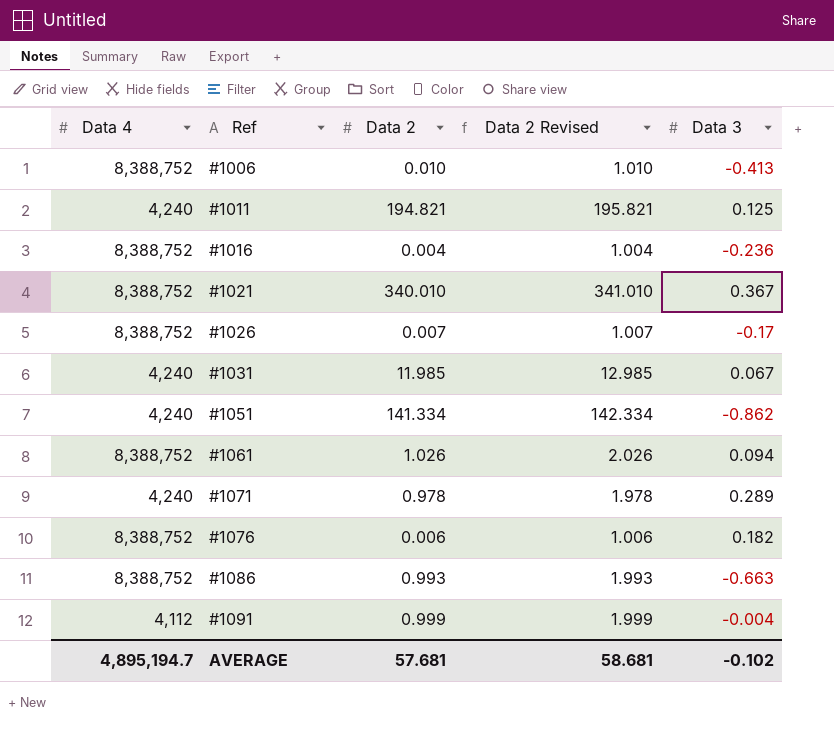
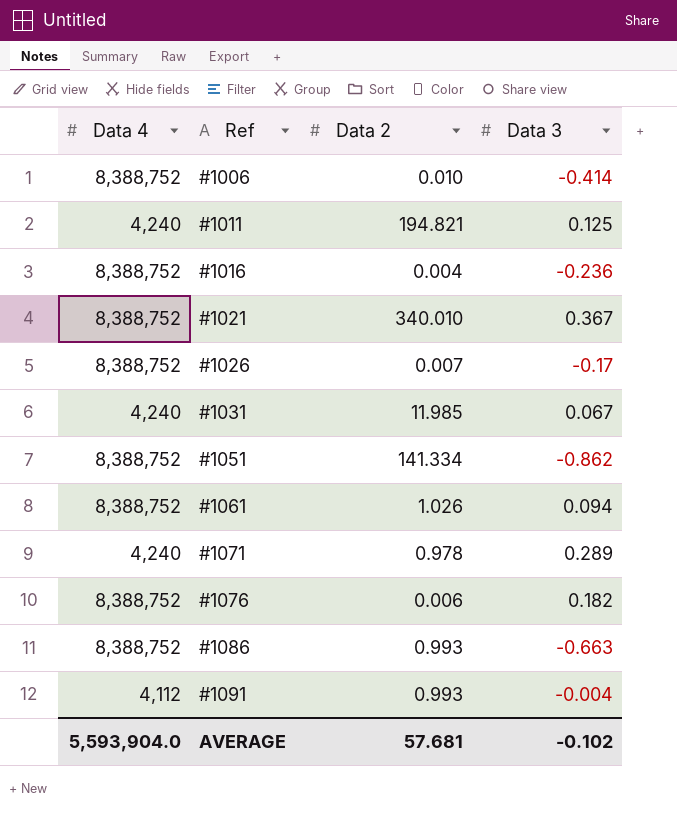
column Data 2 Revised | formula: [Data 2] + 1 -> none
#1006 | Data 3: -0.413 -> -0.414
#1051 | Data 4: 4,240 -> 8,388,752
#1091 | Data 2: 0.999 -> 0.993
AVERAGE | Data 4: 4,895,194.7 -> 5,593,904.0

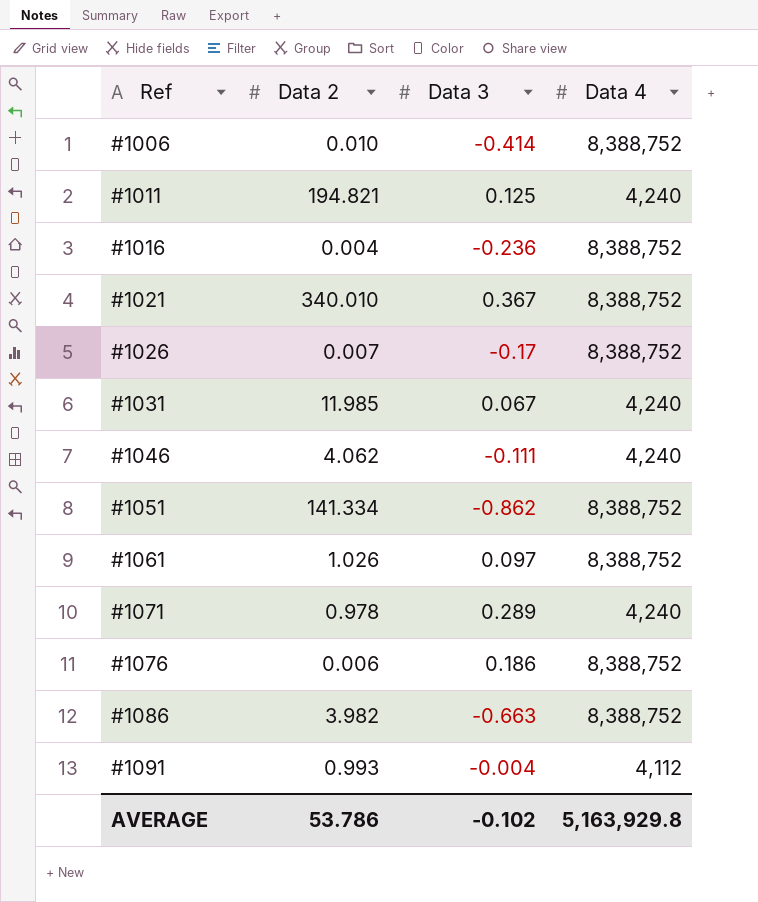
column Data 4 | position: 1 -> 4
row #1046: none -> 4.062 | -0.111 | 4,240
#1061 | Data 3: 0.094 -> 0.097
#1076 | Data 3: 0.182 -> 0.186
#1086 | Data 2: 0.993 -> 3.982
AVERAGE | Data 2: 57.681 -> 53.786
AVERAGE | Data 4: 5,593,904.0 -> 5,163,929.8

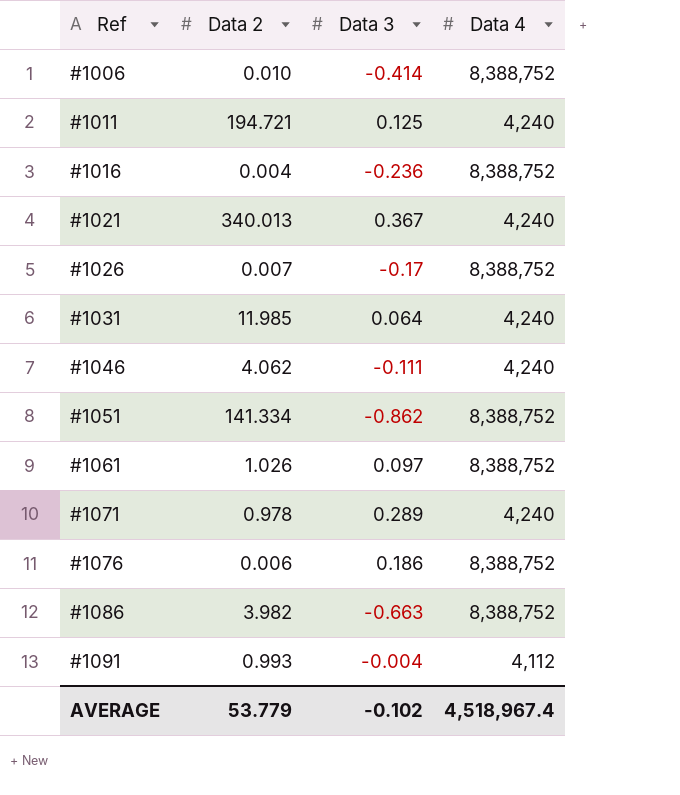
#1011 | Data 2: 194.821 -> 194.721
#1021 | Data 2: 340.010 -> 340.013
#1021 | Data 4: 8,388,752 -> 4,240
#1031 | Data 3: 0.067 -> 0.064
AVERAGE | Data 2: 53.786 -> 53.779
AVERAGE | Data 4: 5,163,929.8 -> 4,518,967.4

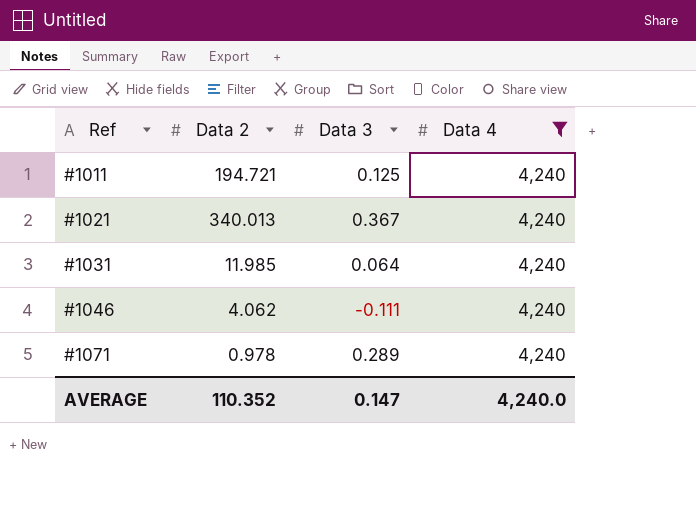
filter: none -> Data 4 = 4,240
AVERAGE | Data 2: 53.779 -> 110.352
AVERAGE | Data 3: -0.102 -> 0.147
AVERAGE | Data 4: 4,518,967.4 -> 4,240.0

